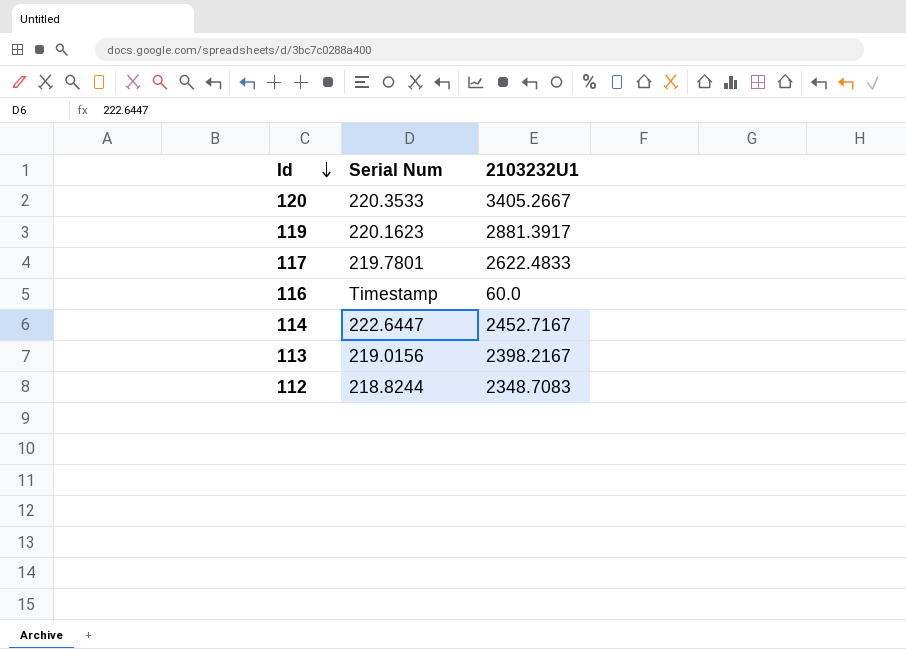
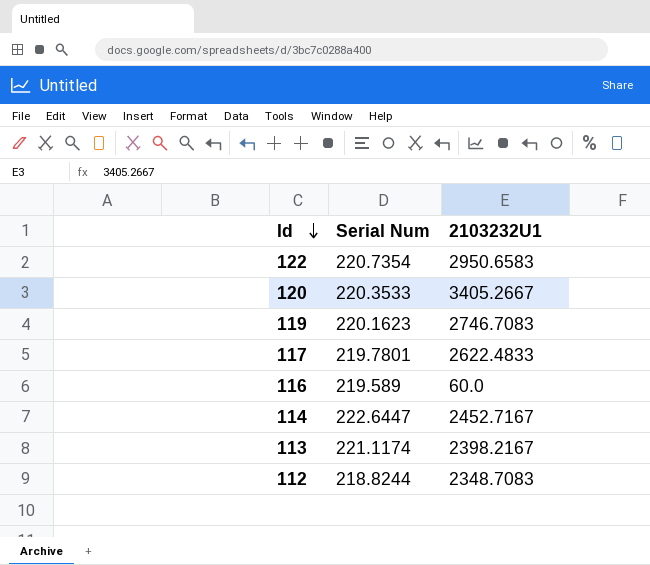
row 122: none -> 220.7354 | 2950.6583
119 | 2103232U1: 2881.3917 -> 2746.7083
116 | Serial Num: Timestamp -> 219.589
113 | Serial Num: 219.0156 -> 221.1174

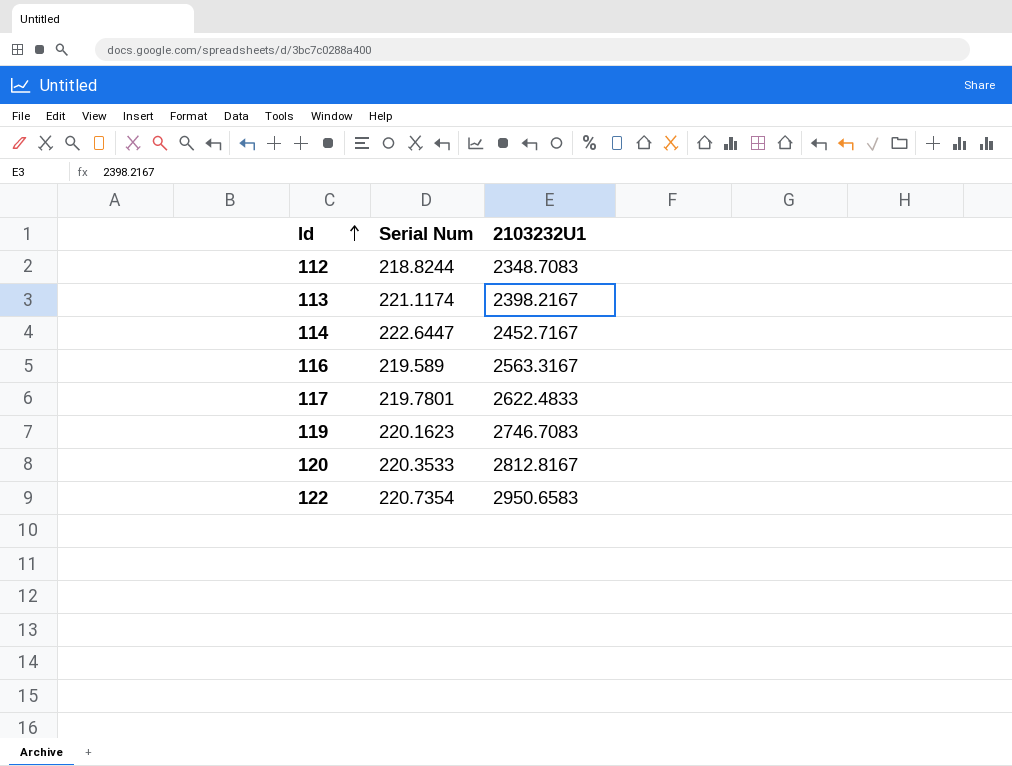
row order: Id descending -> Id ascending
116 | 2103232U1: 60.0 -> 2563.3167
120 | 2103232U1: 3405.2667 -> 2812.8167

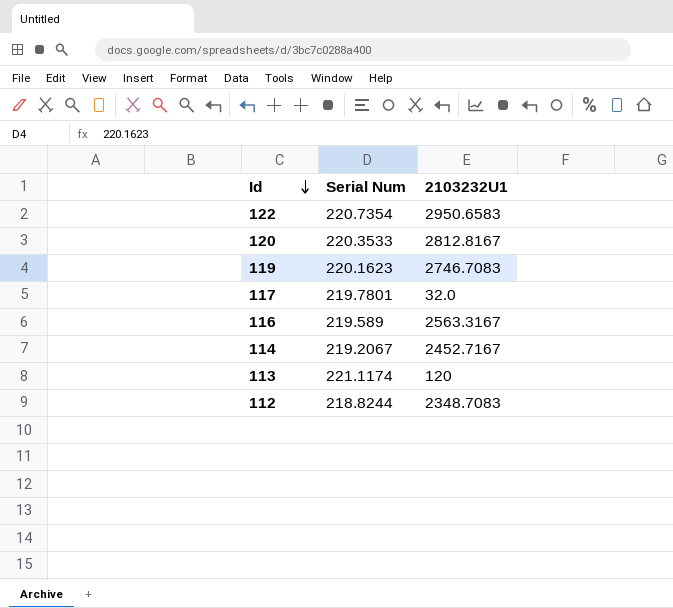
row order: Id ascending -> Id descending
117 | 2103232U1: 2622.4833 -> 32.0
114 | Serial Num: 222.6447 -> 219.2067
113 | 2103232U1: 2398.2167 -> 120

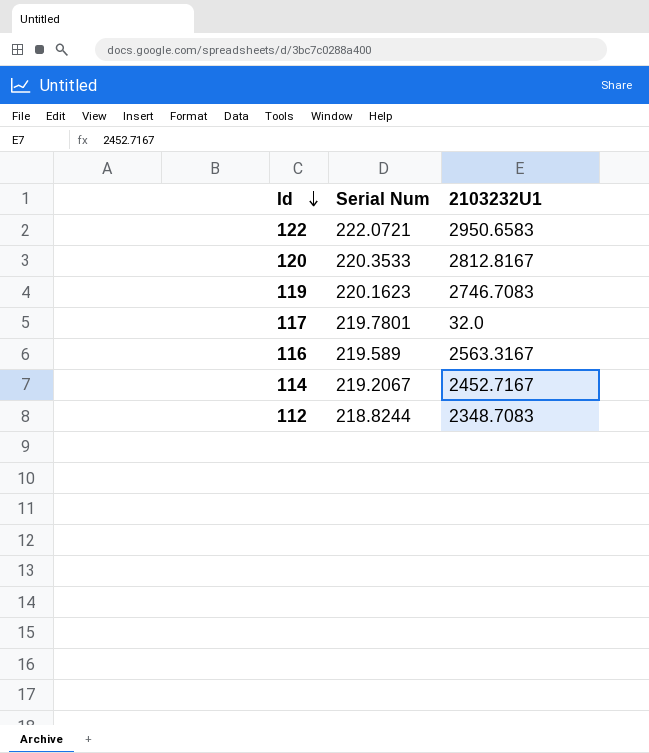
row 113: 221.1174 | 120 -> none
122 | Serial Num: 220.7354 -> 222.0721

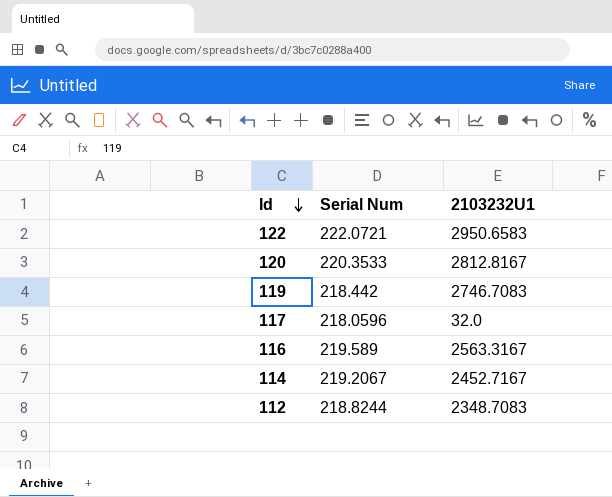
119 | Serial Num: 220.1623 -> 218.442
117 | Serial Num: 219.7801 -> 218.0596

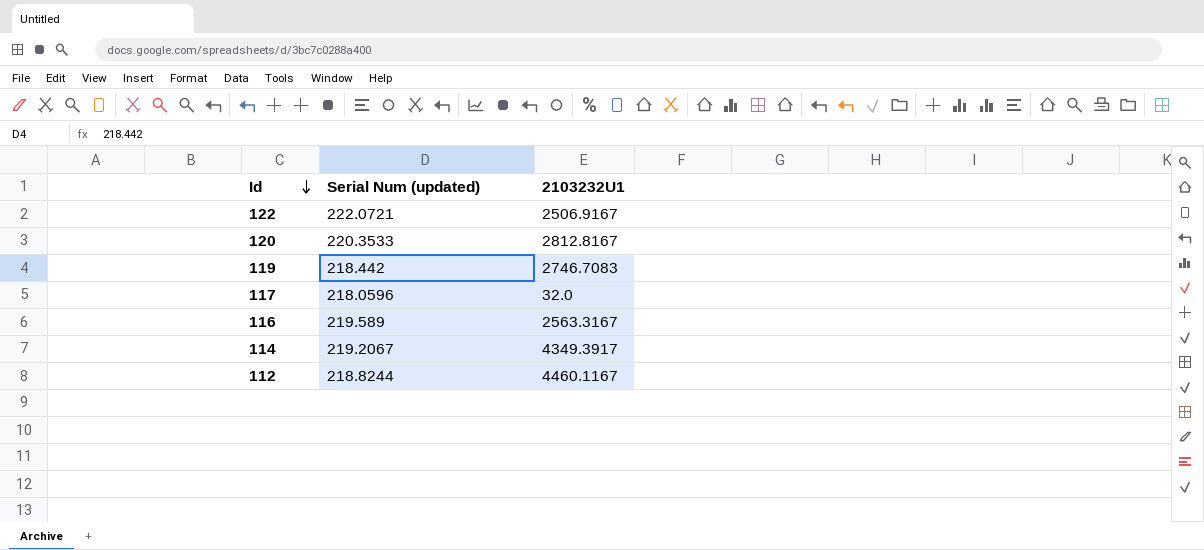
column name: Serial Num -> Serial Num (updated)
122 | 2103232U1: 2950.6583 -> 2506.9167
114 | 2103232U1: 2452.7167 -> 4349.3917
112 | 2103232U1: 2348.7083 -> 4460.1167

